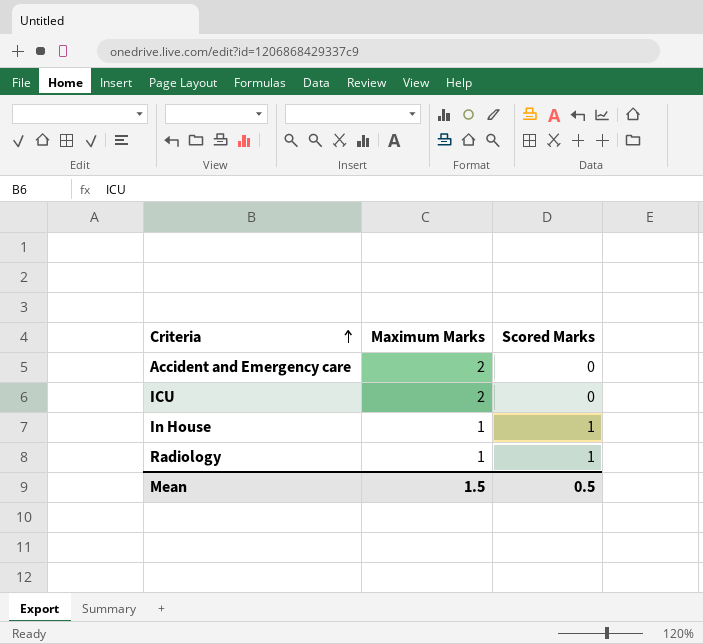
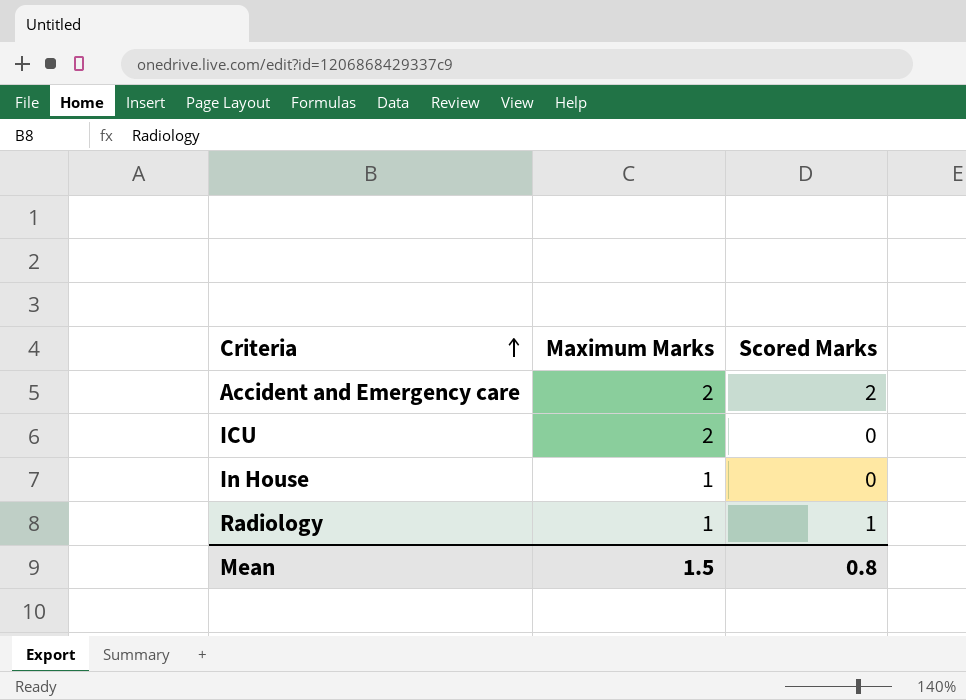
Accident and Emergency care | Scored Marks: 0 -> 2
In House | Scored Marks: 1 -> 0
Mean | Scored Marks: 0.5 -> 0.8

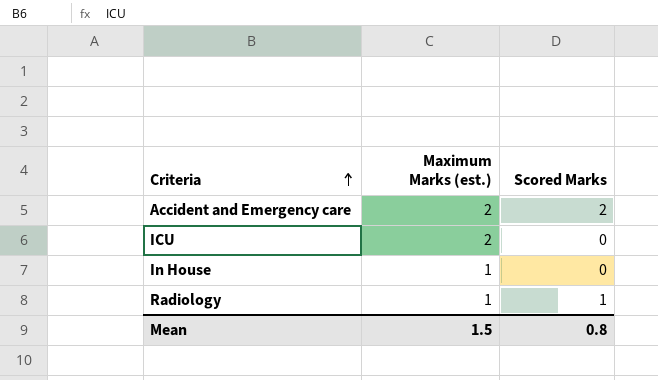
column name: Maximum Marks -> Maximum Marks (est.)

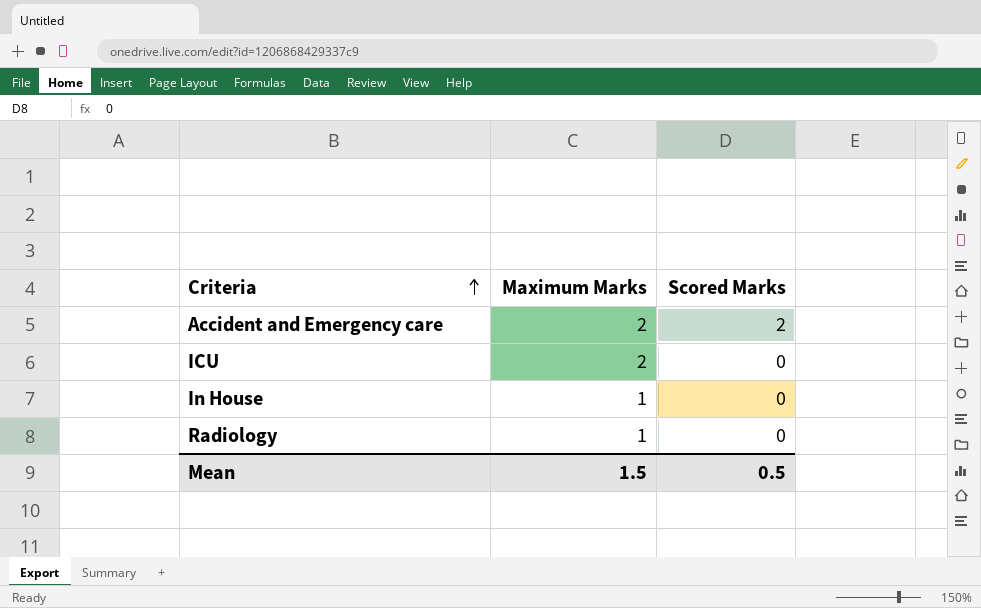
column name: Maximum Marks (est.) -> Maximum Marks
Radiology | Scored Marks: 1 -> 0
Mean | Scored Marks: 0.8 -> 0.5

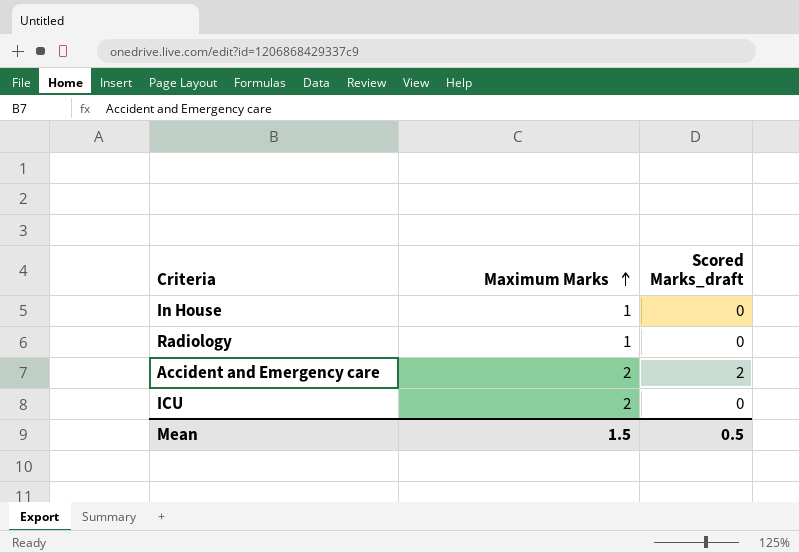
row order: Criteria ascending -> Maximum Marks ascending
column name: Scored Marks -> Scored Marks_draft

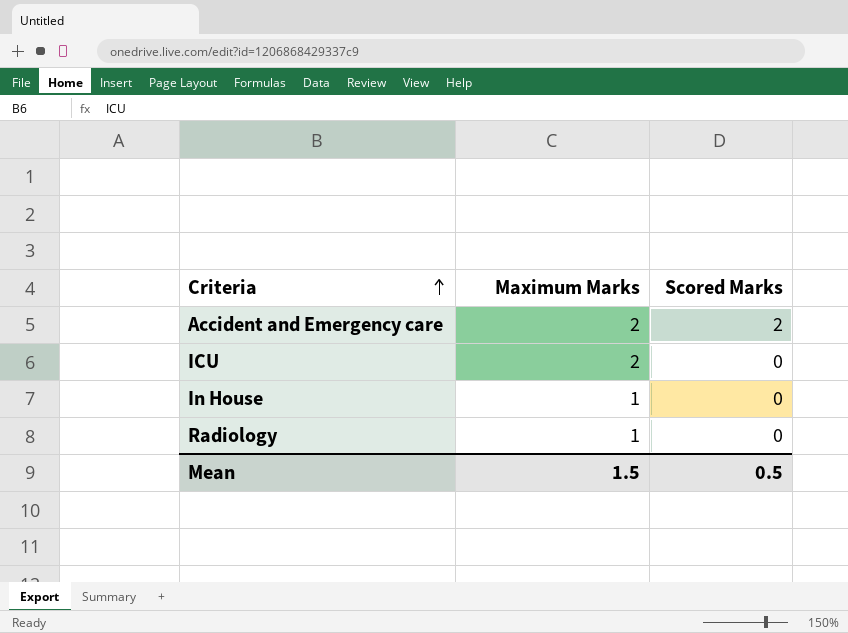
row order: Maximum Marks ascending -> Criteria ascending
column name: Scored Marks_draft -> Scored Marks

